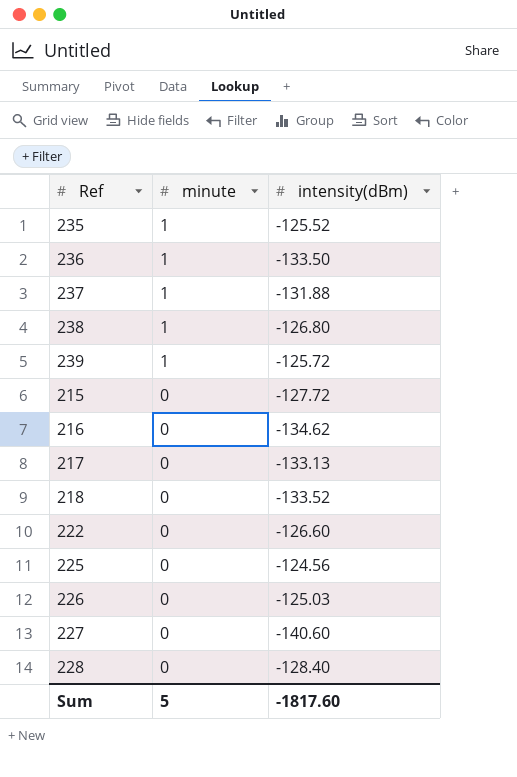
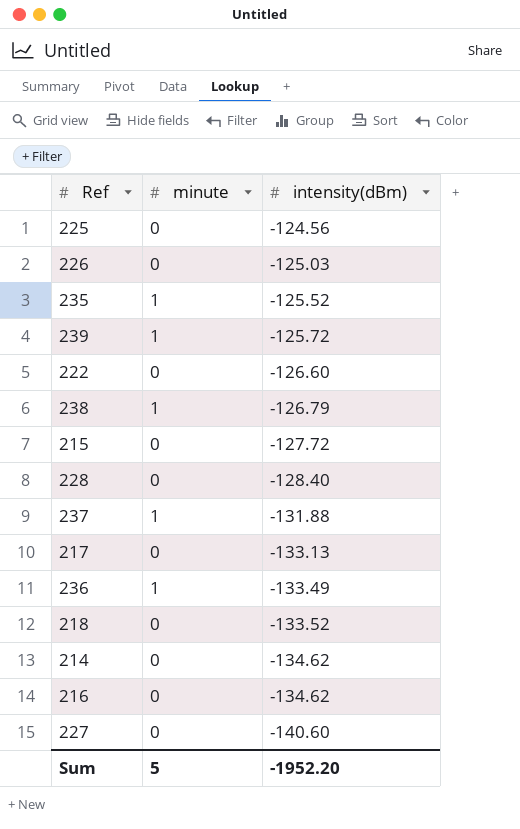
row order: minute descending -> intensity(dBm) descending
238 | intensity(dBm): -126.80 -> -126.79
236 | intensity(dBm): -133.50 -> -133.49
row 214: none -> 0 | -134.62
Sum | intensity(dBm): -1817.60 -> -1952.20

